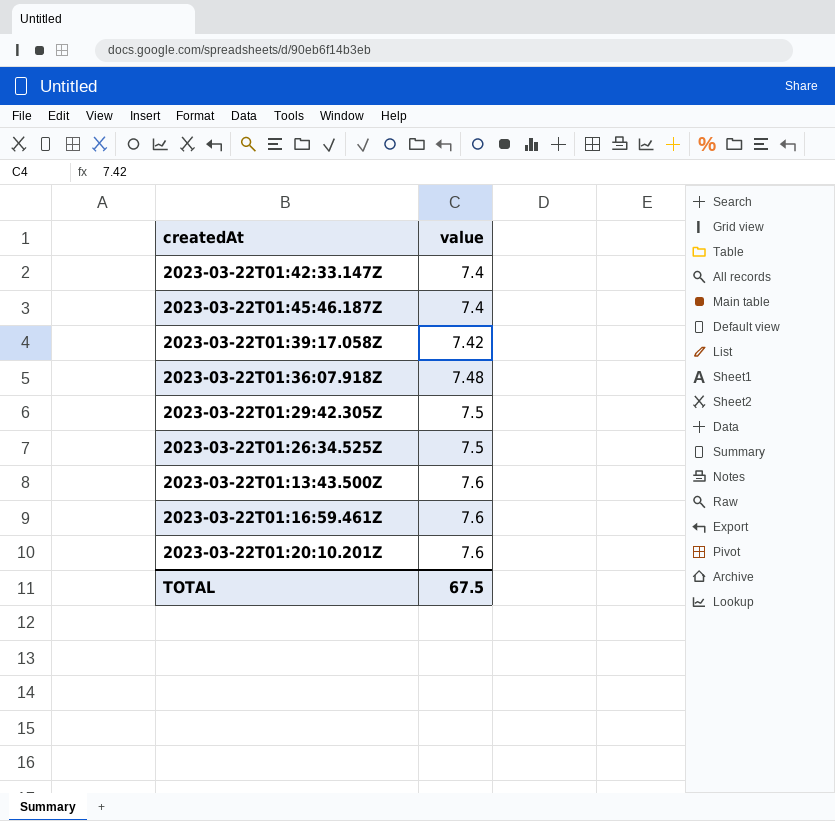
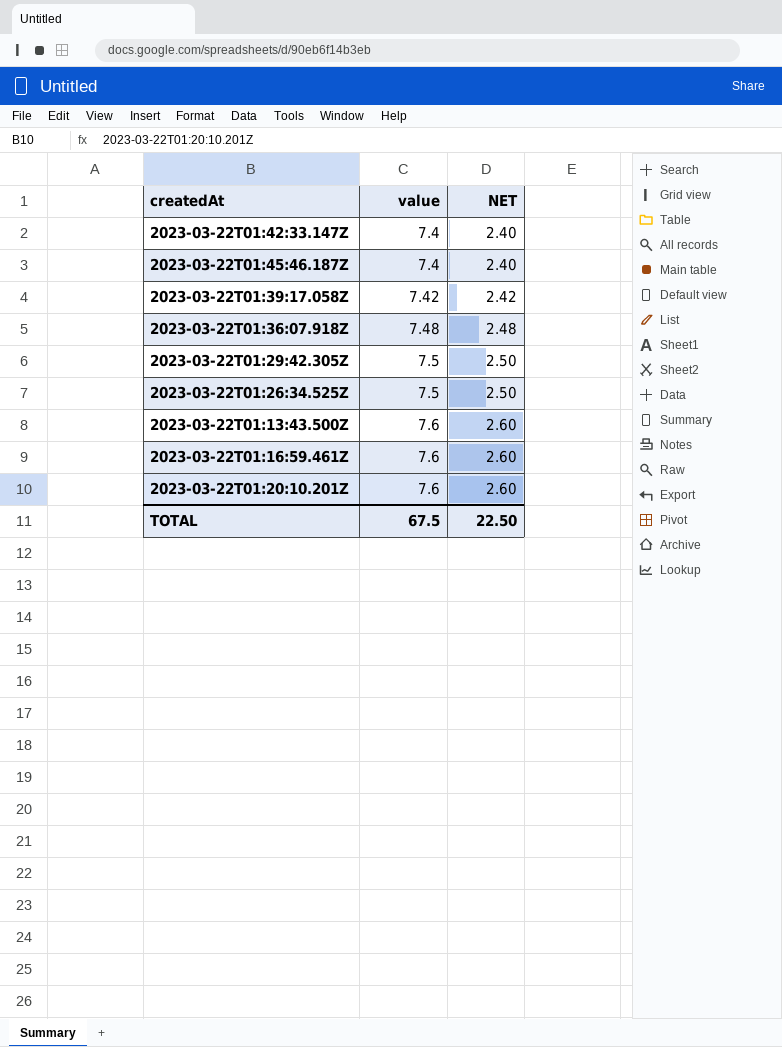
column NET | formula: none -> [value] - 5

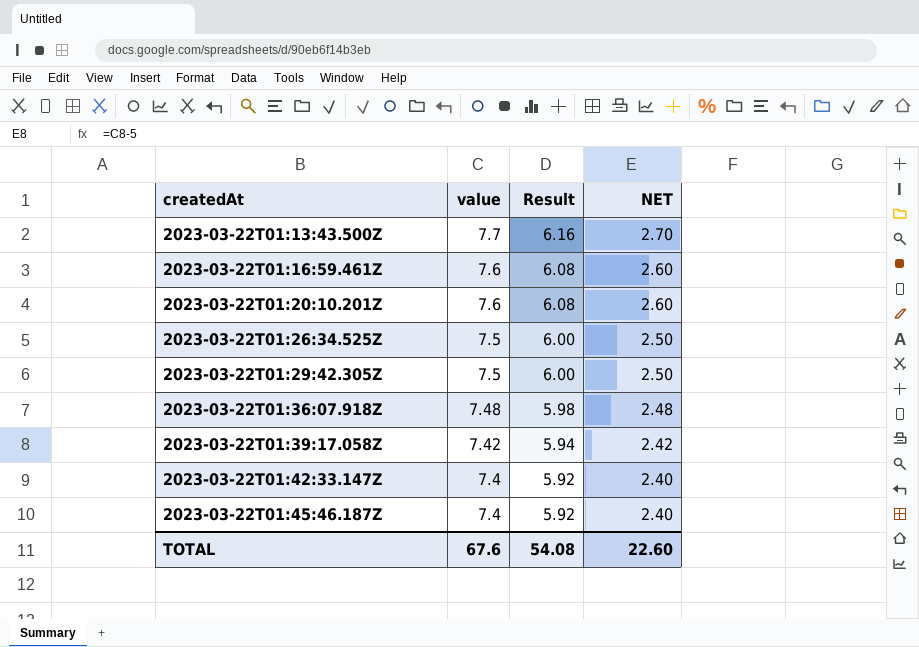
row order: value ascending -> createdAt ascending
column Result | formula: none -> [value] * 0.8
2023-03-22T01:13:43.500Z | value: 7.6 -> 7.7
2023-03-22T01:13:43.500Z | NET: 2.60 -> 2.70
TOTAL | value: 67.5 -> 67.6
TOTAL | NET: 22.50 -> 22.60

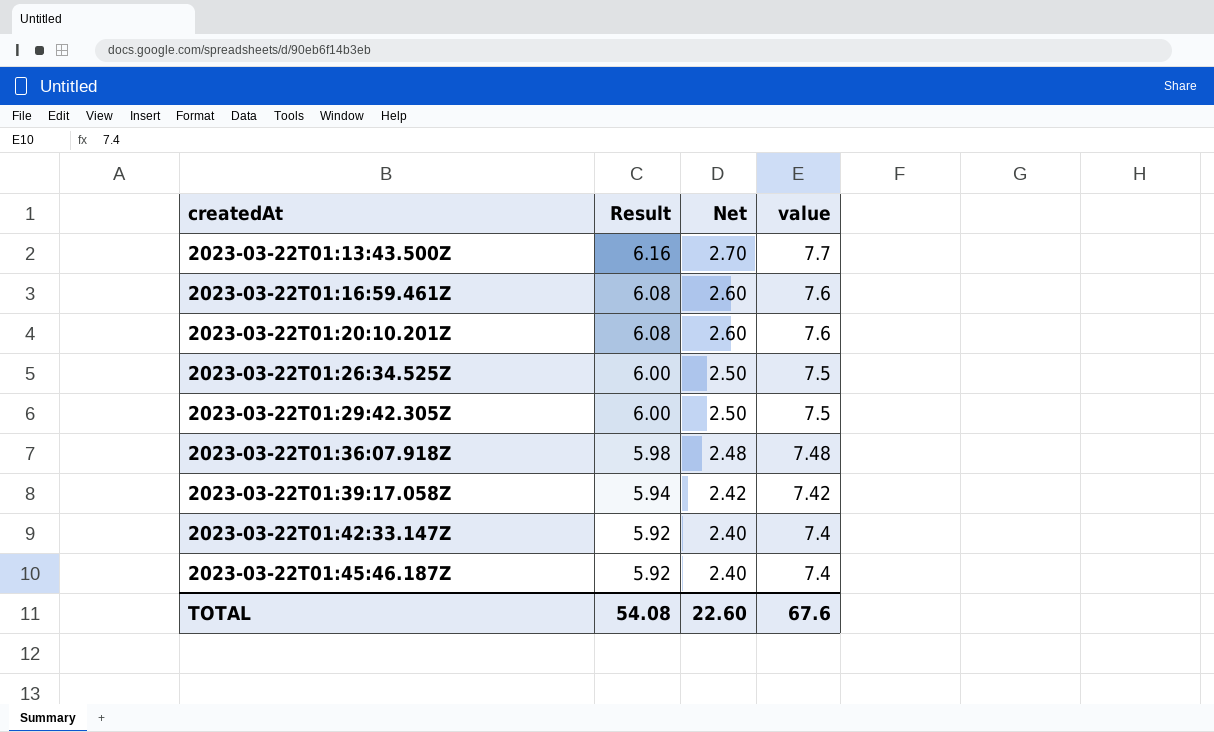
column name: NET -> Net
column value | position: 2 -> 4

